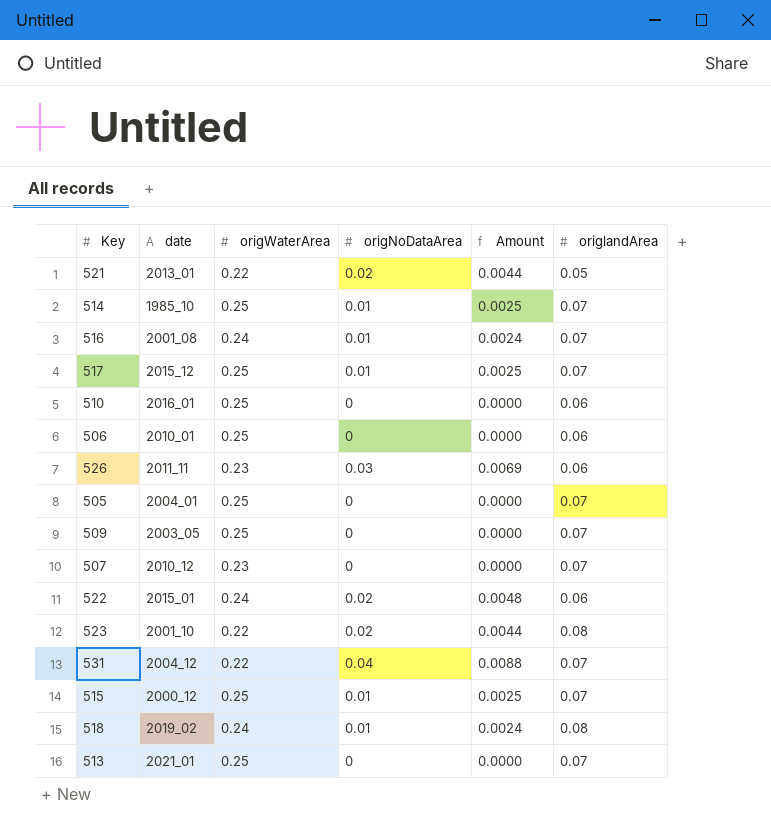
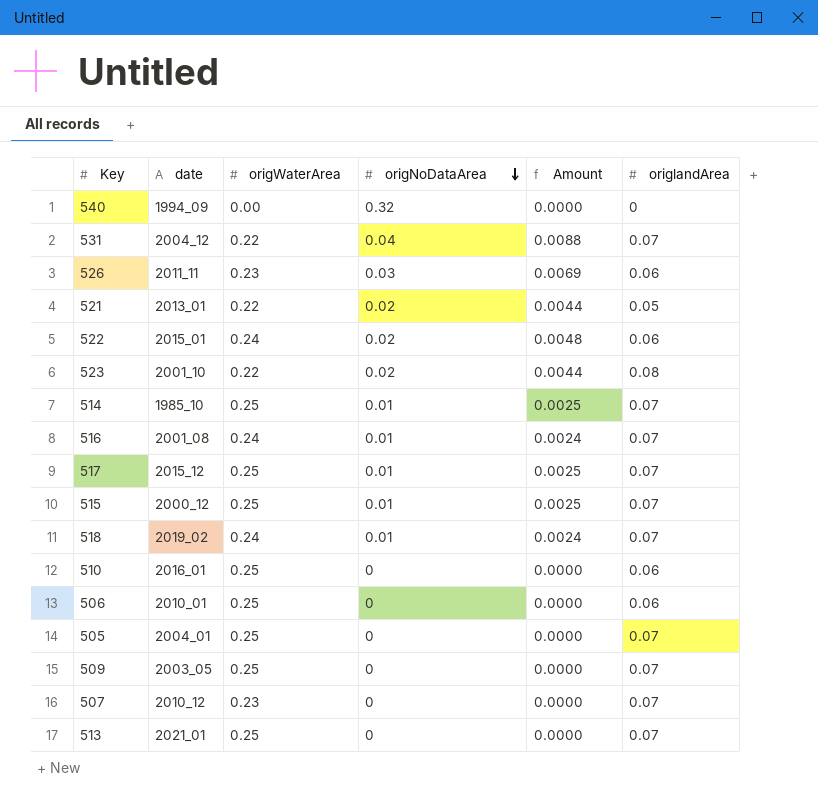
row order: none -> origNoDataArea descending
row 540: none -> 1994_09 | 0.00 | 0.32 | 0.0000 | 0
518 | origlandArea: 0.08 -> 0.07

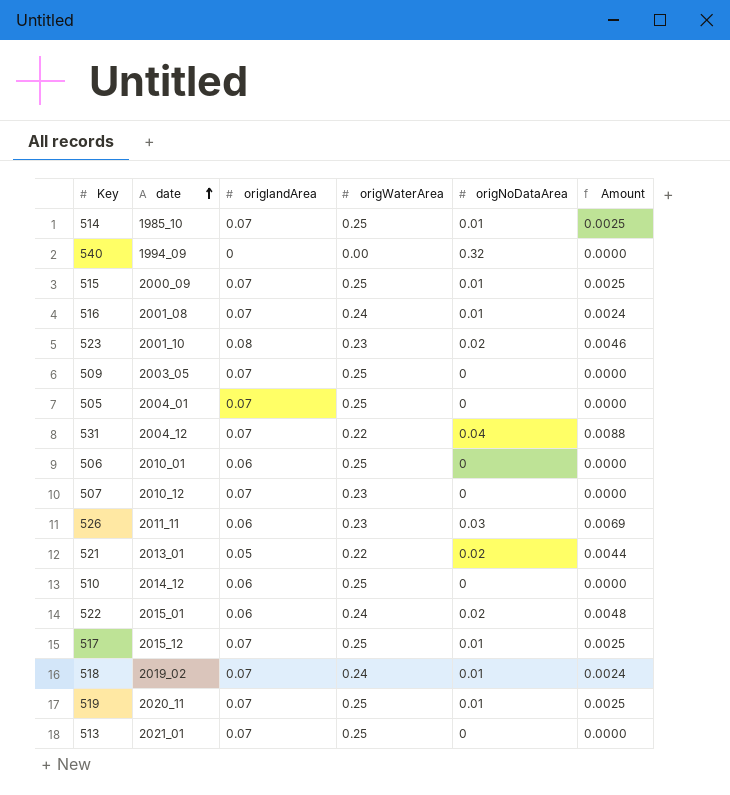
row order: origNoDataArea descending -> date ascending
column origlandArea | position: 6 -> 3
515 | date: 2000_12 -> 2000_09
523 | origWaterArea: 0.22 -> 0.23
523 | Amount: 0.0044 -> 0.0046
510 | date: 2016_01 -> 2014_12
row 519: none -> 2020_11 | 0.07 | 0.25 | 0.01 | 0.0025

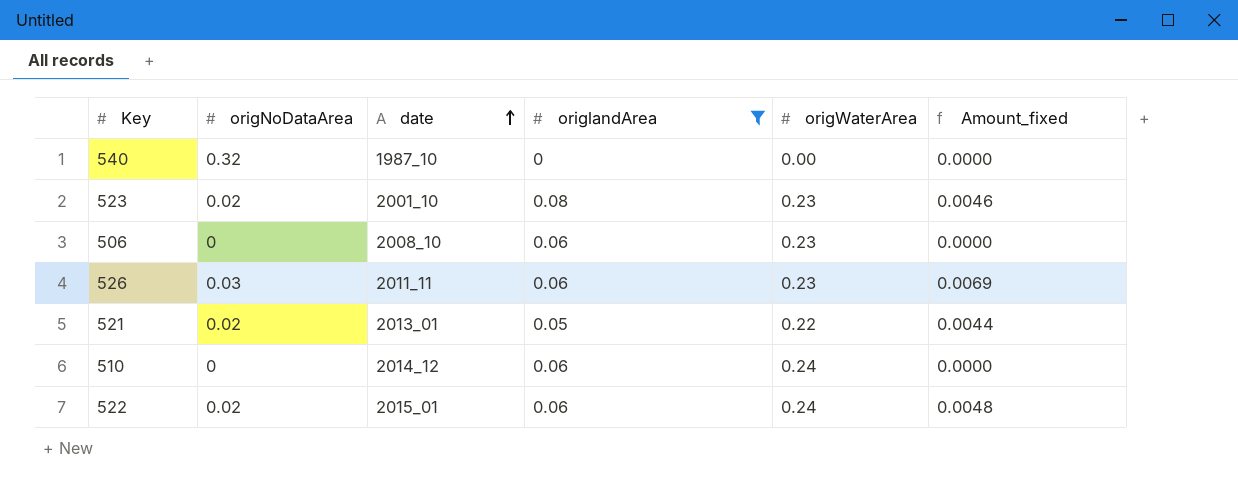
filter: none -> origlandArea != 0.07
column origNoDataArea | position: 5 -> 2
column name: Amount -> Amount_fixed
540 | date: 1994_09 -> 1987_10
506 | date: 2010_01 -> 2008_10
506 | origWaterArea: 0.25 -> 0.23
510 | origWaterArea: 0.25 -> 0.24

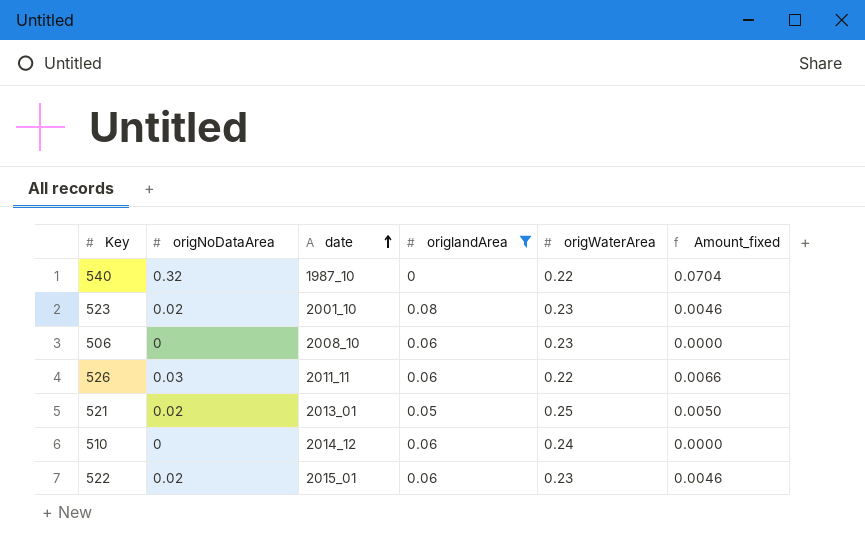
540 | origWaterArea: 0.00 -> 0.22
540 | Amount_fixed: 0.0000 -> 0.0704
526 | origWaterArea: 0.23 -> 0.22
526 | Amount_fixed: 0.0069 -> 0.0066
521 | origWaterArea: 0.22 -> 0.25
521 | Amount_fixed: 0.0044 -> 0.0050
522 | origWaterArea: 0.24 -> 0.23
522 | Amount_fixed: 0.0048 -> 0.0046

